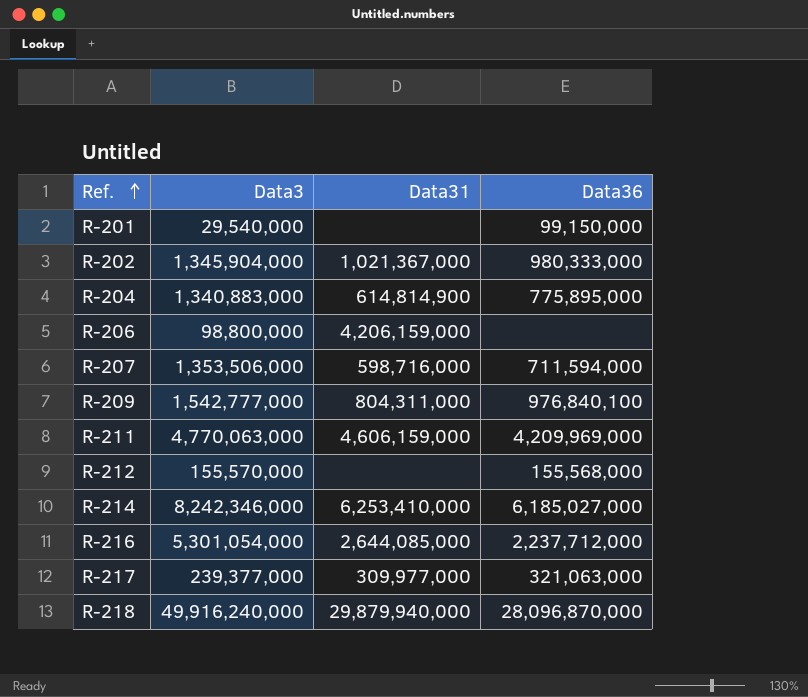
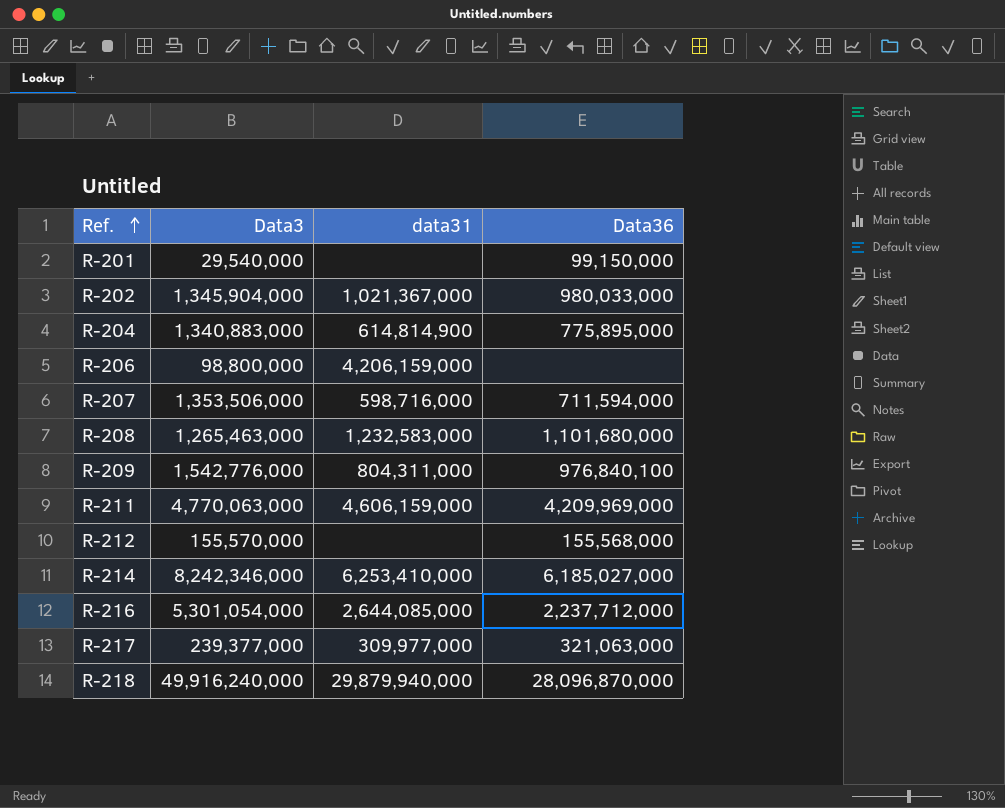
column name: Data31 -> data31
R-202 | Data36: 980,333,000 -> 980,033,000
row R-208: none -> 1,265,463,000 | 1,232,583,000 | 1,101,680,000
R-209 | Data3: 1,542,777,000 -> 1,542,776,000

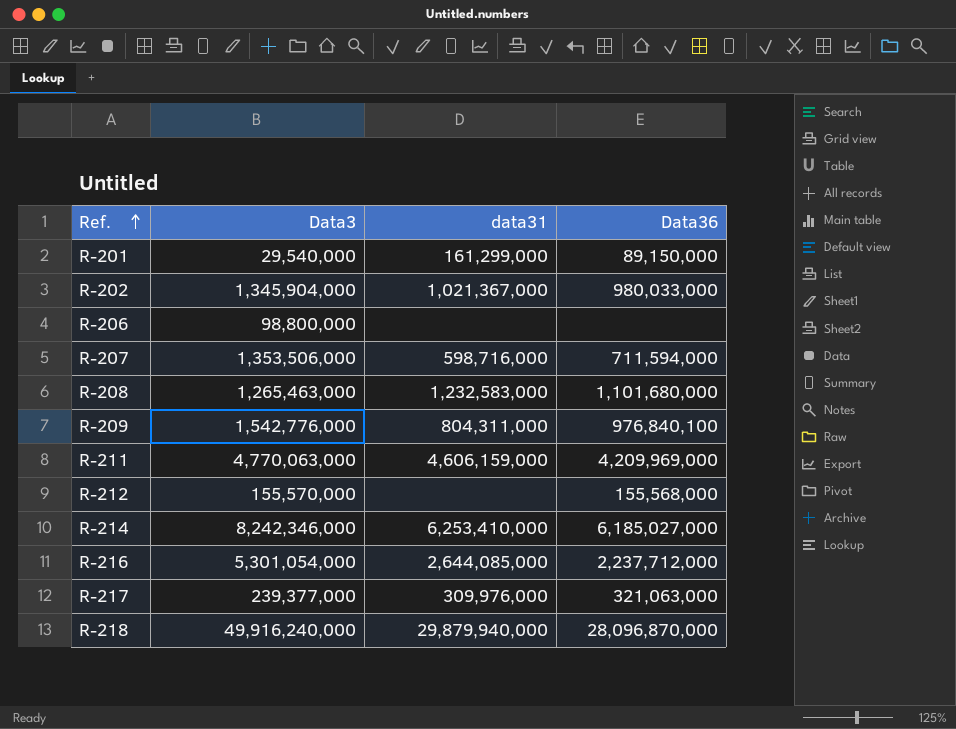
row R-204: 1,340,883,000 | 614,814,900 | 775,895,000 -> none
R-201 | data31: none -> 161,299,000
R-201 | Data36: 99,150,000 -> 89,150,000
R-206 | data31: 4,206,159,000 -> none
R-217 | data31: 309,977,000 -> 309,976,000

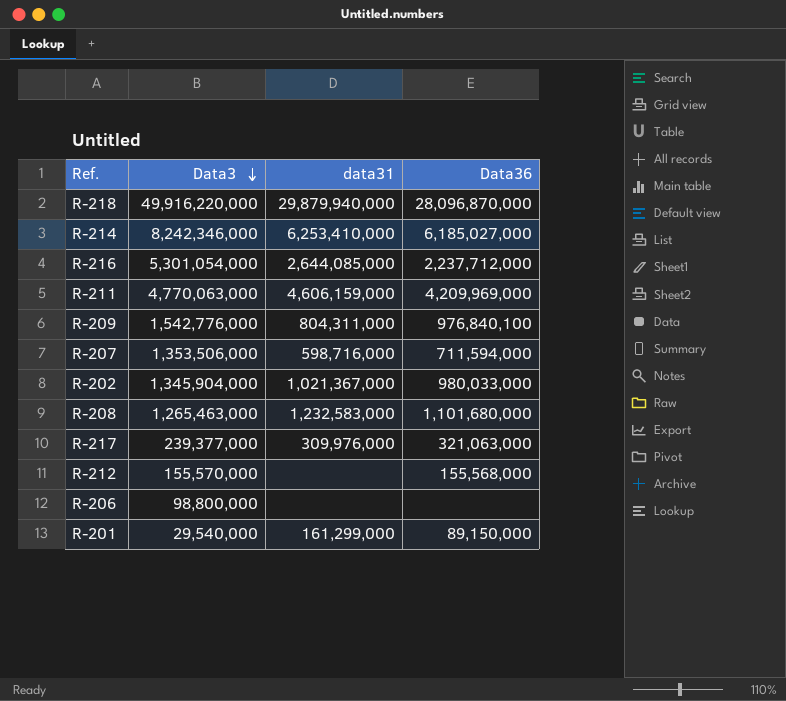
row order: Ref. ascending -> Data3 descending
R-218 | Data3: 49,916,240,000 -> 49,916,220,000

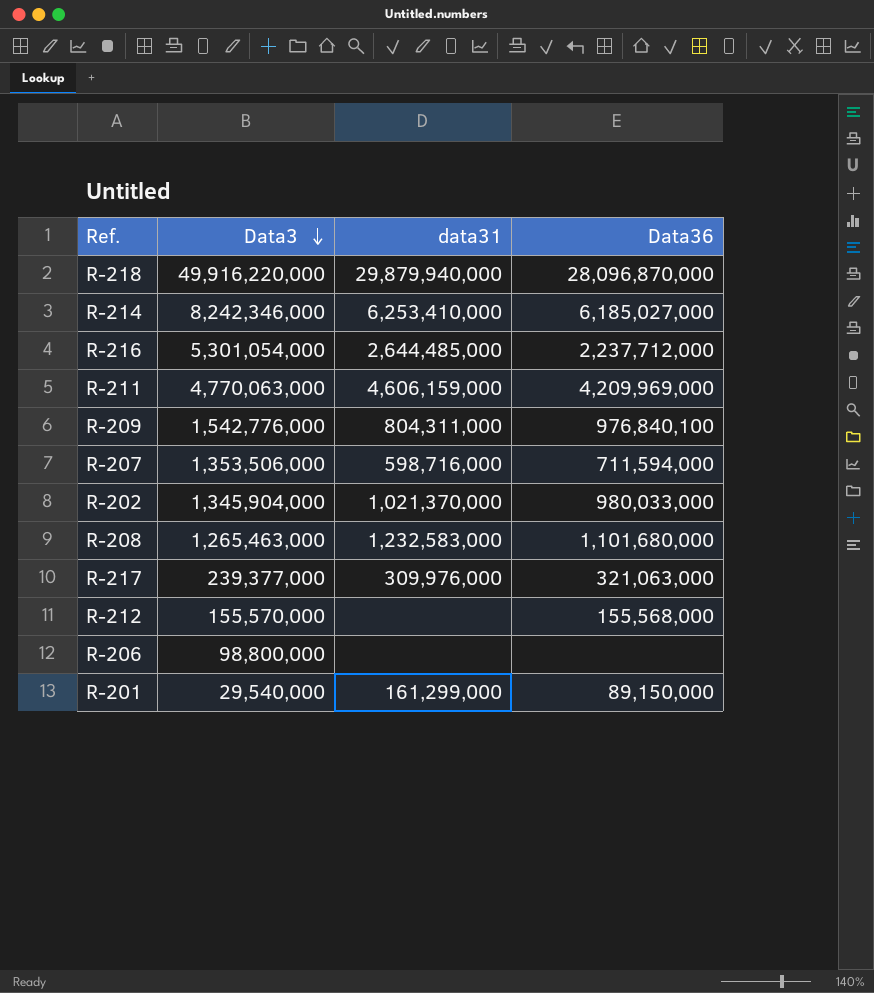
R-216 | data31: 2,644,085,000 -> 2,644,485,000
R-202 | data31: 1,021,367,000 -> 1,021,370,000

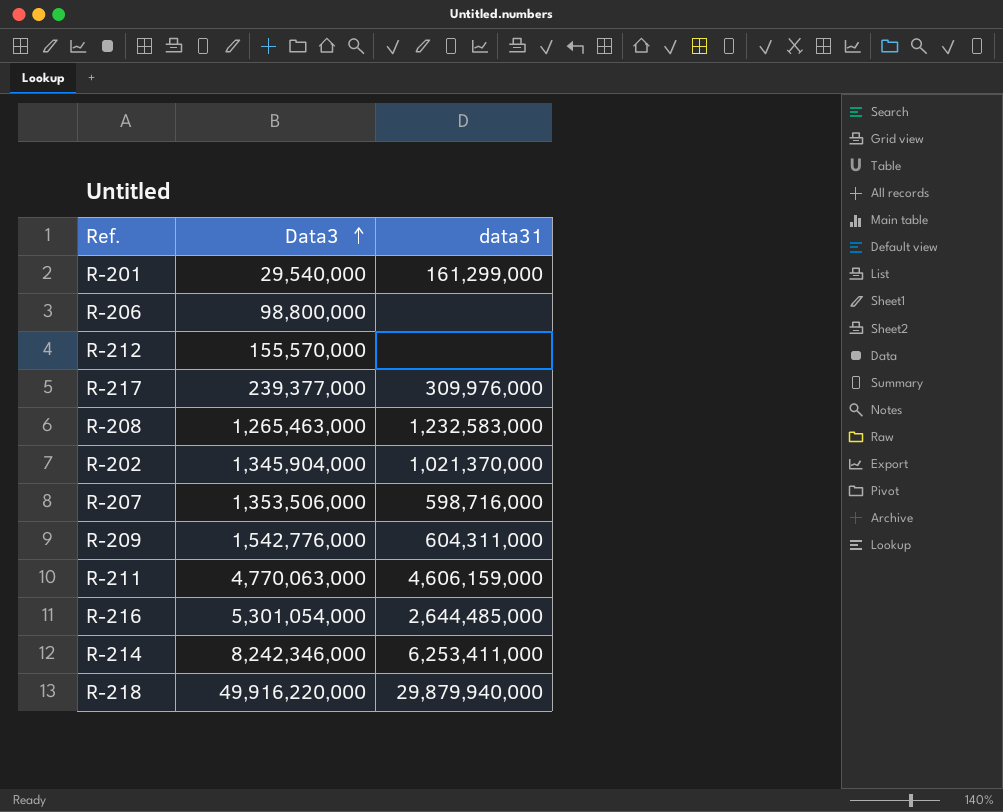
row order: Data3 descending -> Data3 ascending
column Data36 | position: 4 -> none
R-209 | data31: 804,311,000 -> 604,311,000
R-214 | data31: 6,253,410,000 -> 6,253,411,000

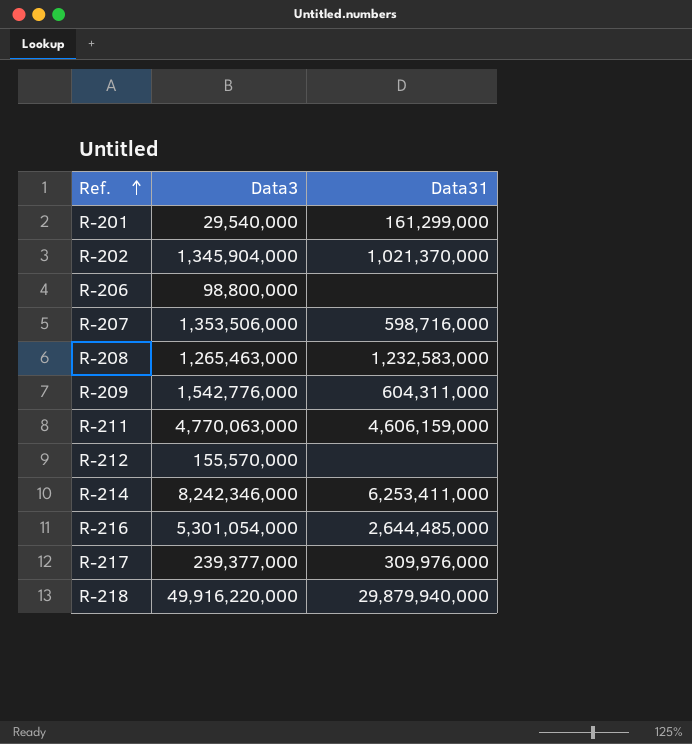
row order: Data3 ascending -> Ref. ascending
column name: data31 -> Data31

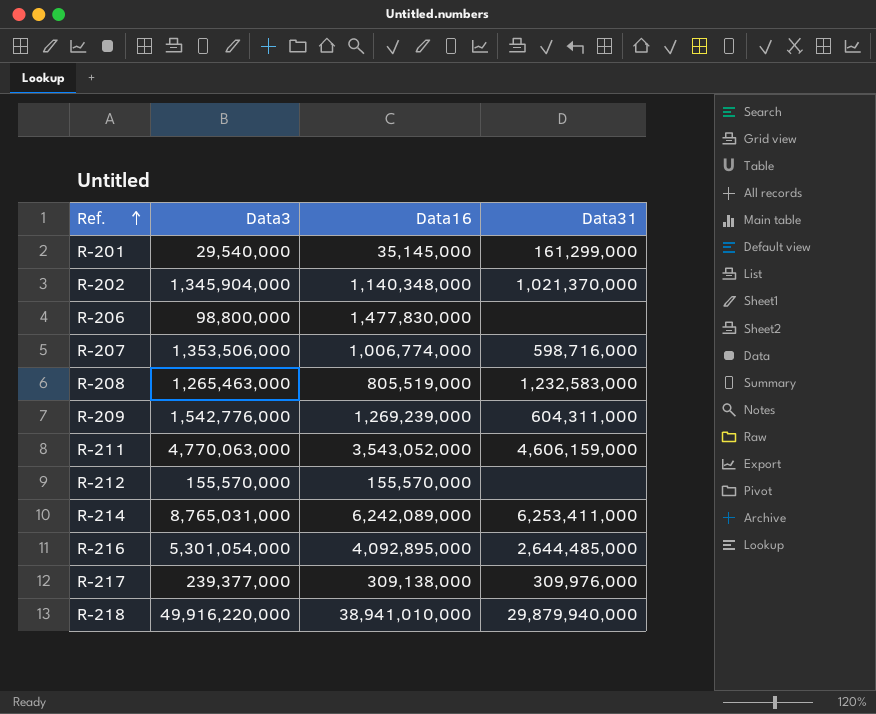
column Data16 | position: none -> 3
R-214 | Data3: 8,242,346,000 -> 8,765,031,000

